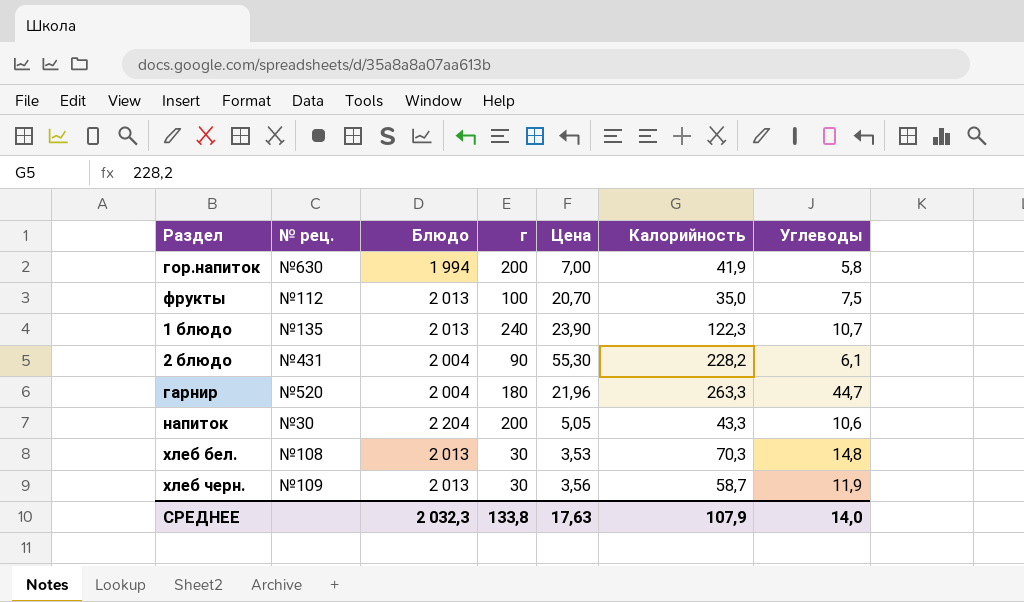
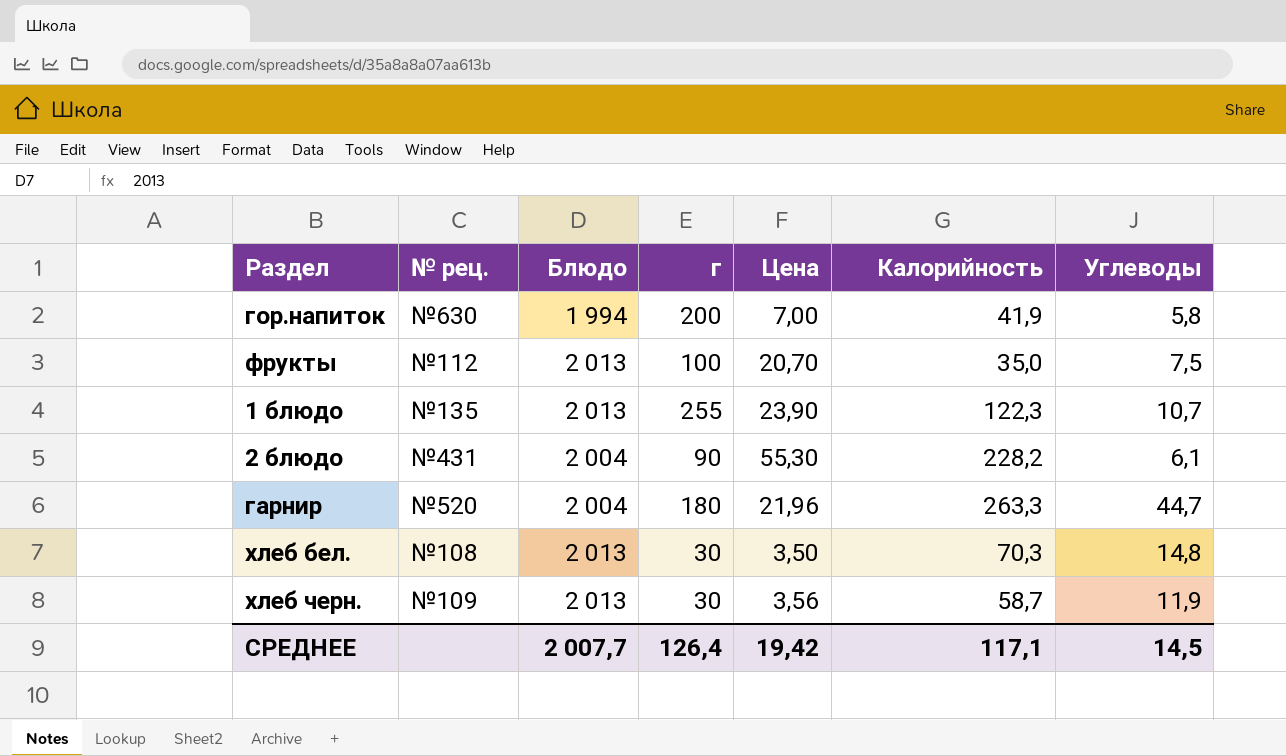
row напиток: №30 | 2 204 | 200 | 5,05 | 43,3 | 10,6 -> none
1 блюдо | г: 240 -> 255
хлеб бел. | Цена: 3,53 -> 3,50
СРЕДНЕЕ | Блюдо: 2 032,3 -> 2 007,7
СРЕДНЕЕ | г: 133,8 -> 126,4
СРЕДНЕЕ | Цена: 17,63 -> 19,42
СРЕДНЕЕ | Калорийность: 107,9 -> 117,1
СРЕДНЕЕ | Углеводы: 14,0 -> 14,5

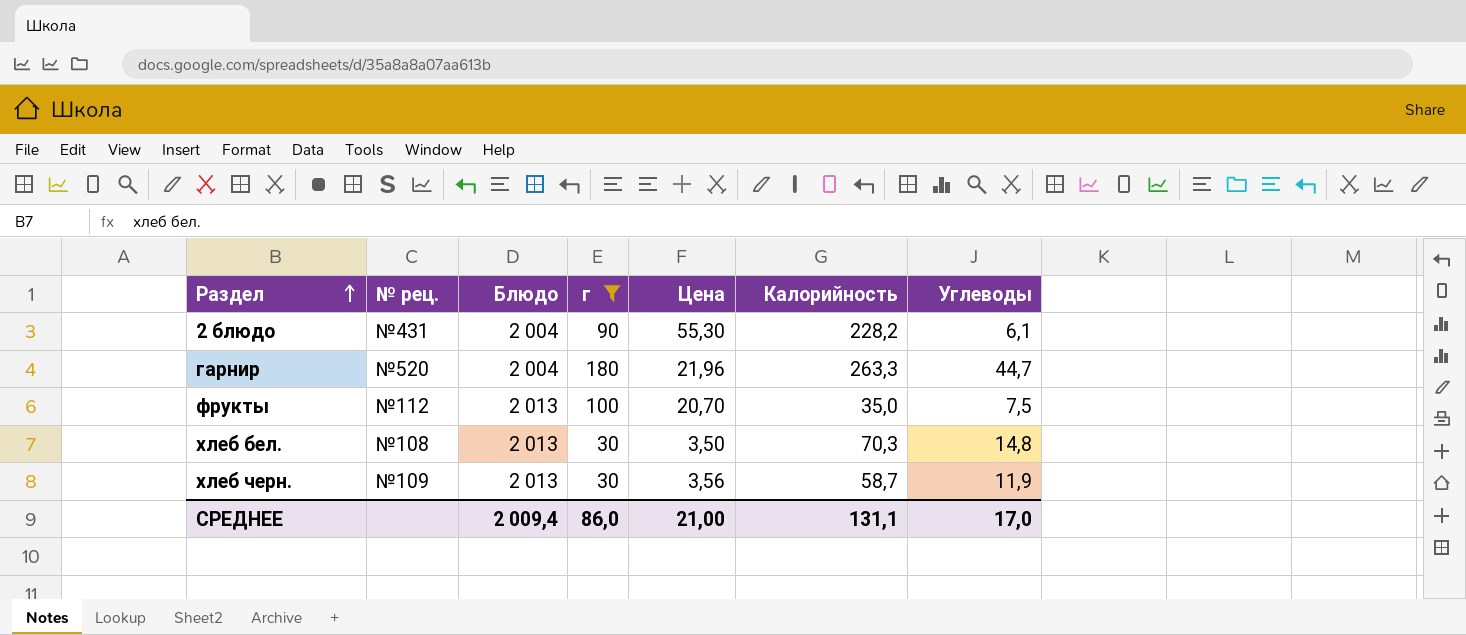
filter: none -> г <= 180
row order: none -> Раздел ascending
СРЕДНЕЕ | Блюдо: 2 007,7 -> 2 009,4
СРЕДНЕЕ | г: 126,4 -> 86,0
СРЕДНЕЕ | Цена: 19,42 -> 21,00
СРЕДНЕЕ | Калорийность: 117,1 -> 131,1
СРЕДНЕЕ | Углеводы: 14,5 -> 17,0

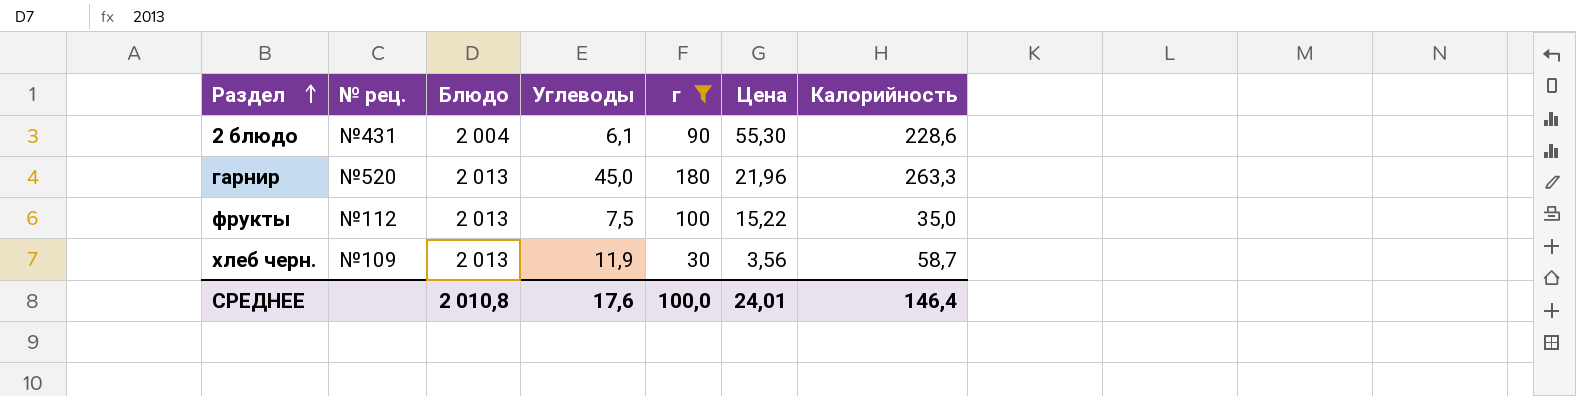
column Углеводы | position: 7 -> 4
row хлеб бел.: №108 | 2 013 | 30 | 3,50 | 70,3 | 14,8 -> none
2 блюдо | Калорийность: 228,2 -> 228,6
гарнир | Блюдо: 2 004 -> 2 013
гарнир | Углеводы: 44,7 -> 45,0
фрукты | Цена: 20,70 -> 15,22
СРЕДНЕЕ | Блюдо: 2 009,4 -> 2 010,8
СРЕДНЕЕ | Углеводы: 17,0 -> 17,6
СРЕДНЕЕ | г: 86,0 -> 100,0
СРЕДНЕЕ | Цена: 21,00 -> 24,01
СРЕДНЕЕ | Калорийность: 131,1 -> 146,4

